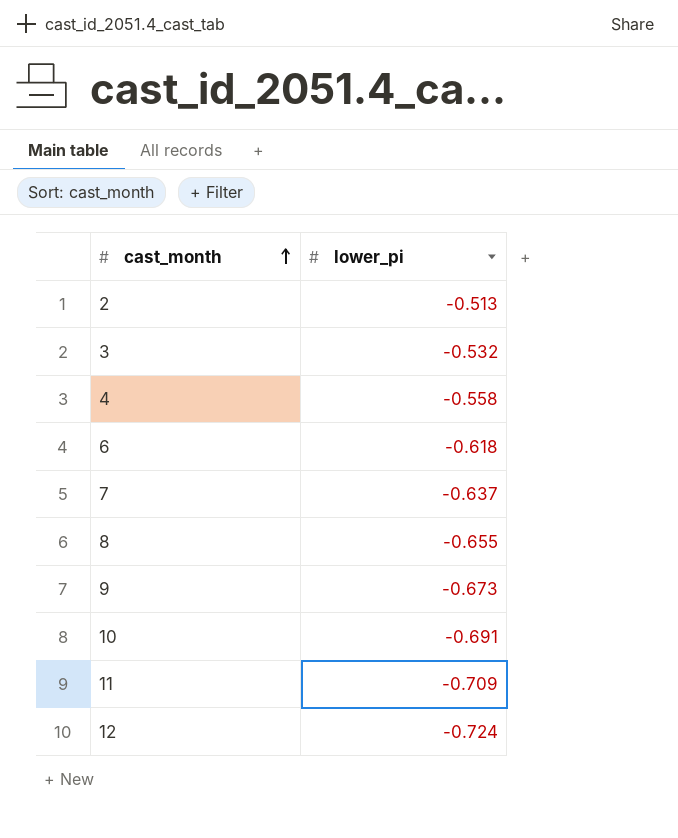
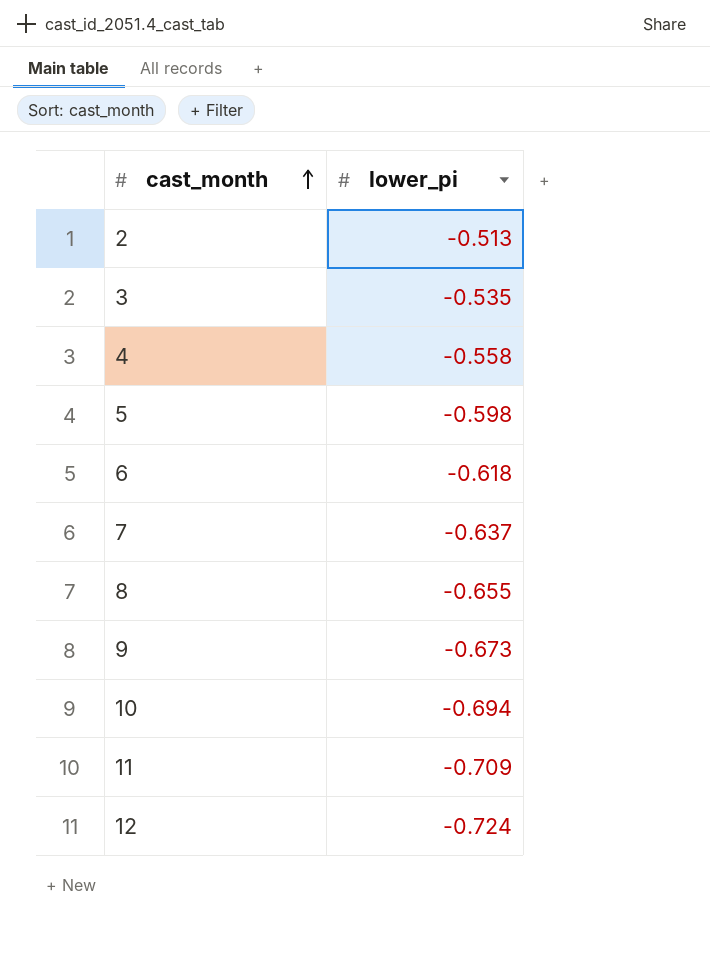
3 | lower_pi: -0.532 -> -0.535
row 5: none -> -0.598
10 | lower_pi: -0.691 -> -0.694

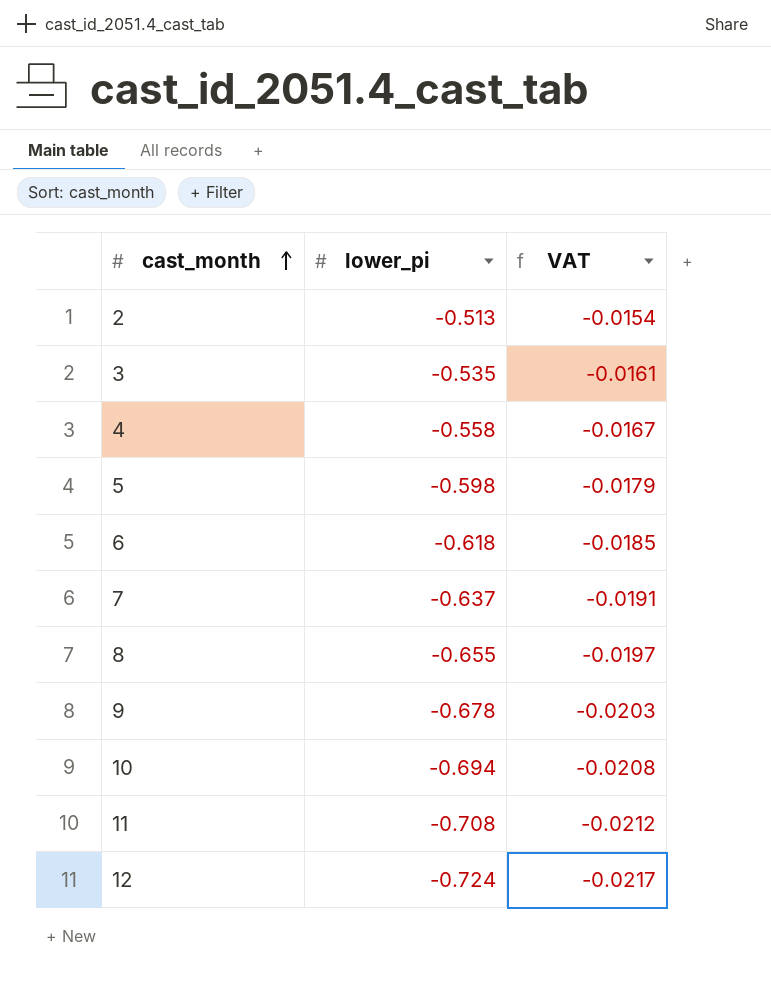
column VAT | formula: none -> [lower_pi] * 0.03
9 | lower_pi: -0.673 -> -0.678
11 | lower_pi: -0.709 -> -0.708

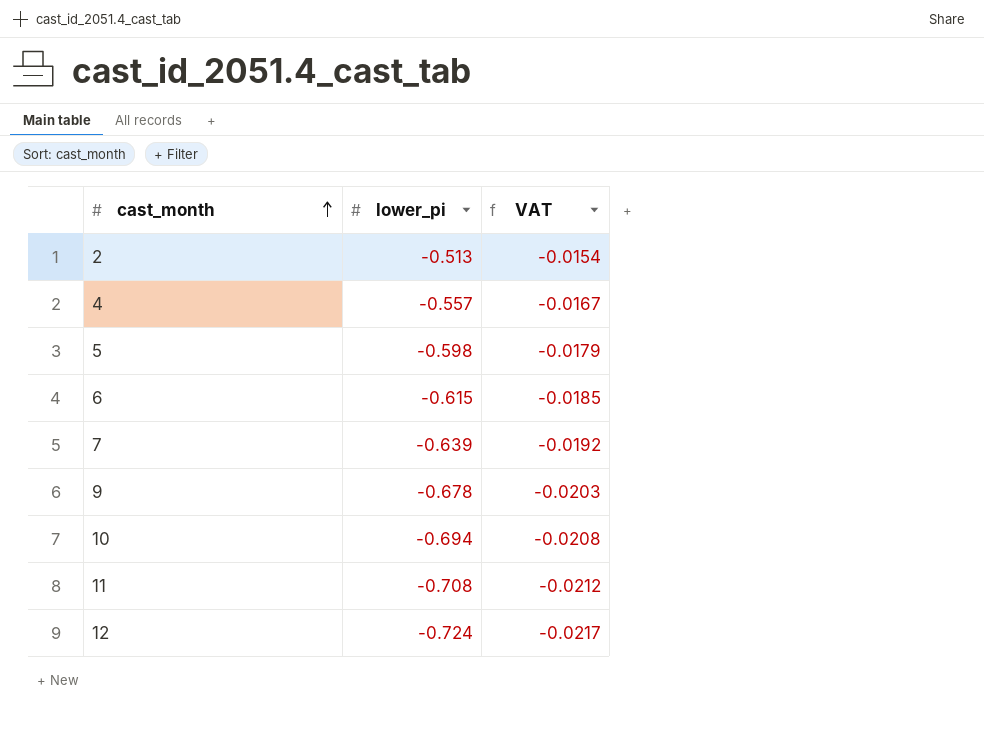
row 3: -0.535 | -0.0161 -> none
row 8: -0.655 | -0.0197 -> none
4 | lower_pi: -0.558 -> -0.557
6 | lower_pi: -0.618 -> -0.615
7 | lower_pi: -0.637 -> -0.639
7 | VAT: -0.0191 -> -0.0192

